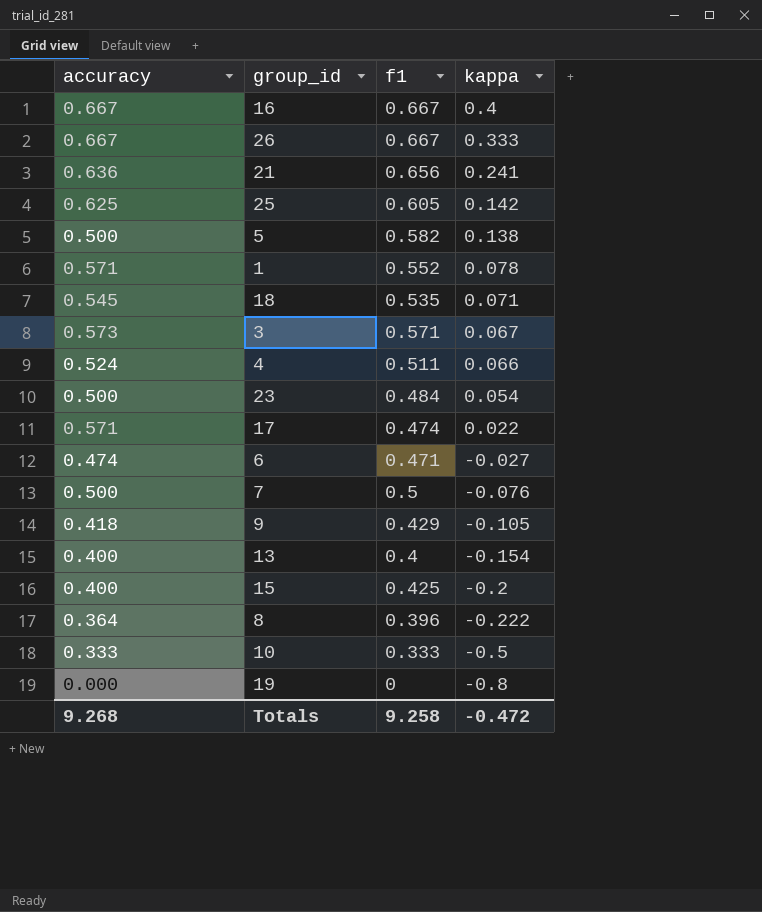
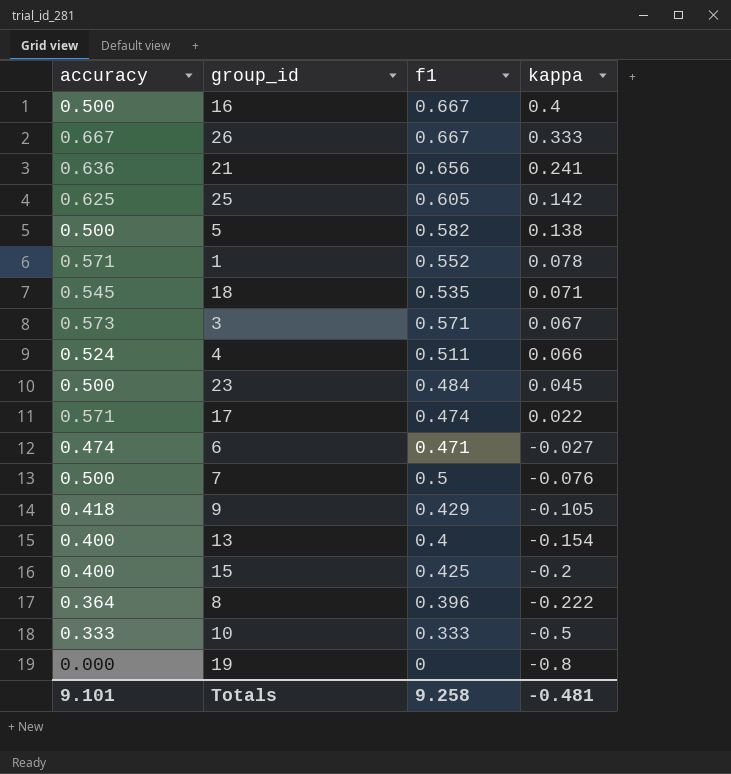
16 | accuracy: 0.667 -> 0.500
23 | kappa: 0.054 -> 0.045
Totals | accuracy: 9.268 -> 9.101
Totals | kappa: -0.472 -> -0.481

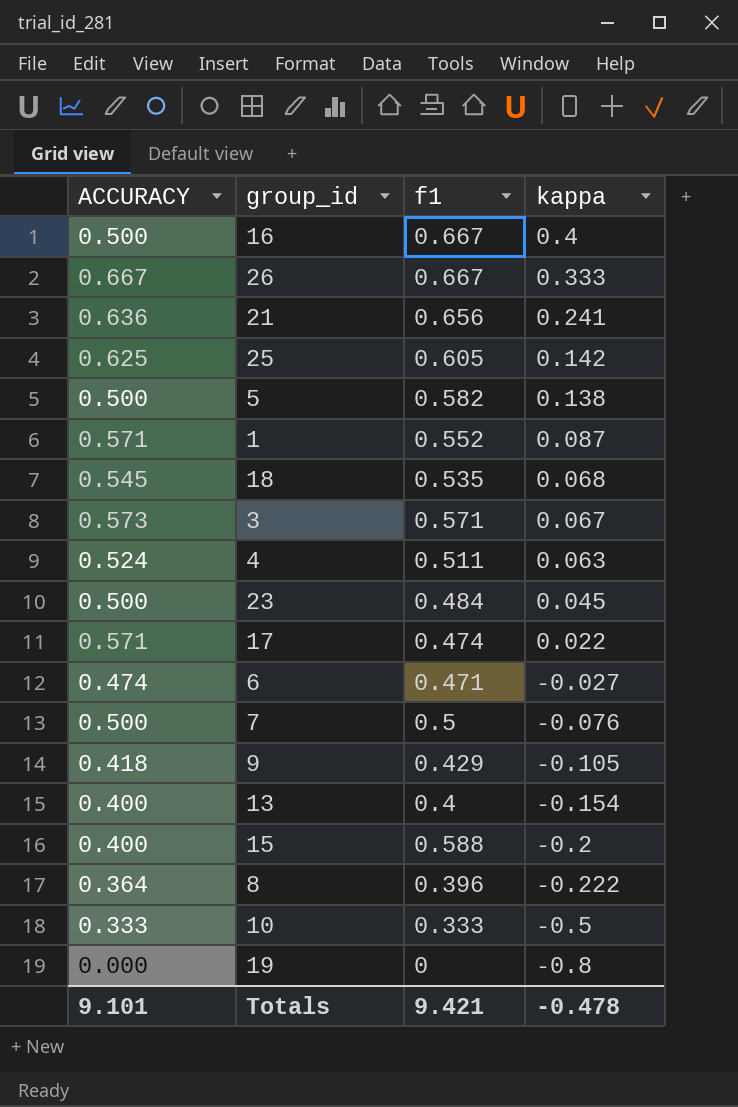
column name: accuracy -> ACCURACY
1 | kappa: 0.078 -> 0.087
18 | kappa: 0.071 -> 0.068
4 | kappa: 0.066 -> 0.063
15 | f1: 0.425 -> 0.588
Totals | f1: 9.258 -> 9.421
Totals | kappa: -0.481 -> -0.478

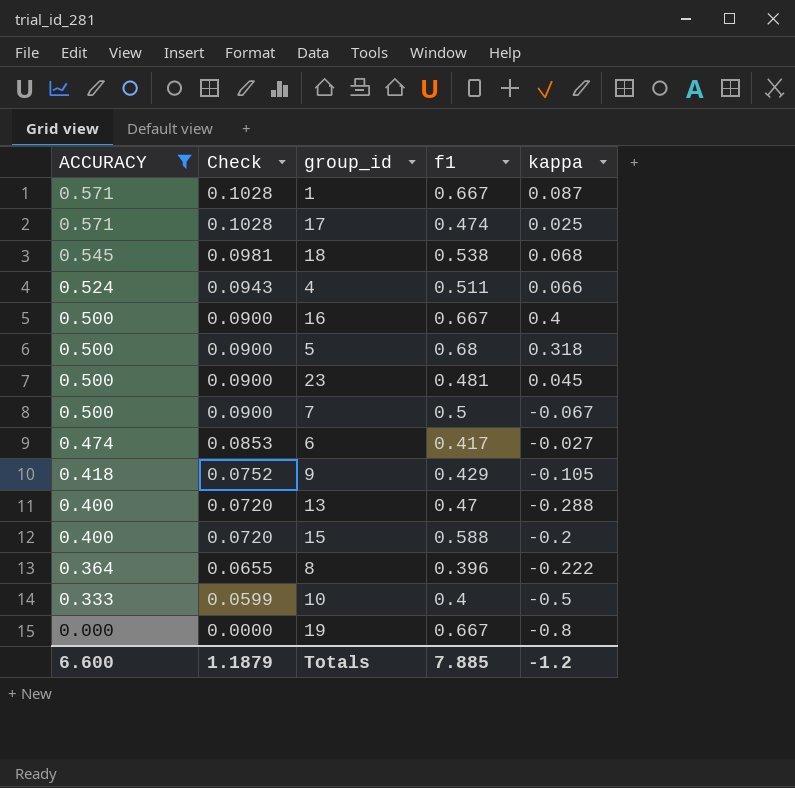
filter: none -> ACCURACY <= 0.571
row order: kappa descending -> ACCURACY descending
column Check | formula: none -> [ACCURACY] * 0.18
1 | f1: 0.552 -> 0.667
17 | kappa: 0.022 -> 0.025
18 | f1: 0.535 -> 0.538
4 | kappa: 0.063 -> 0.066
5 | f1: 0.582 -> 0.68
5 | kappa: 0.138 -> 0.318
23 | f1: 0.484 -> 0.481
7 | kappa: -0.076 -> -0.067
6 | f1: 0.471 -> 0.417
13 | f1: 0.4 -> 0.47
13 | kappa: -0.154 -> -0.288
10 | f1: 0.333 -> 0.4
19 | f1: 0 -> 0.667
Totals | ACCURACY: 9.101 -> 6.600
Totals | f1: 9.421 -> 7.885
Totals | kappa: -0.478 -> -1.2

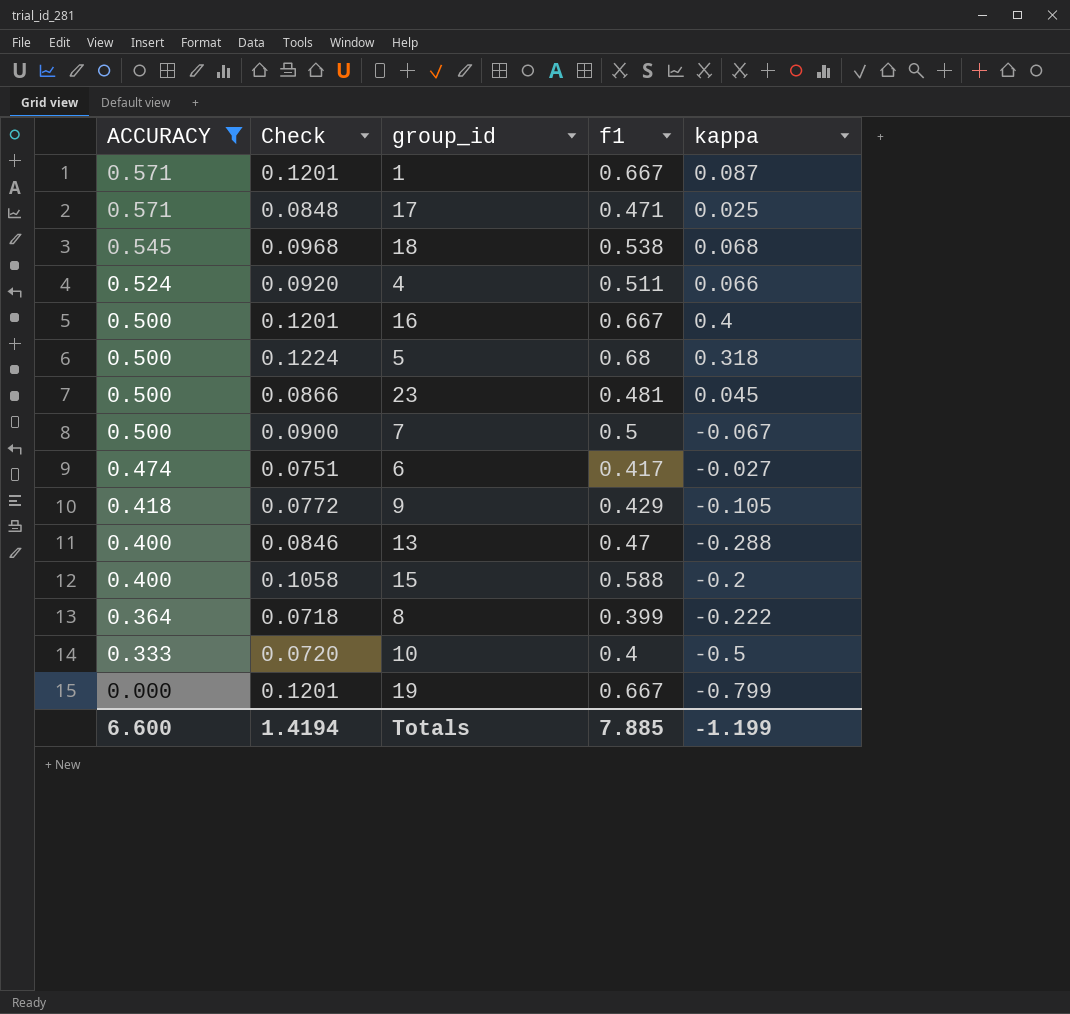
column Check | formula: [ACCURACY] * 0.18 -> [f1] * 0.18
17 | f1: 0.474 -> 0.471
8 | f1: 0.396 -> 0.399
19 | kappa: -0.8 -> -0.799
Totals | Check: 1.1879 -> 1.4194
Totals | kappa: -1.2 -> -1.199

